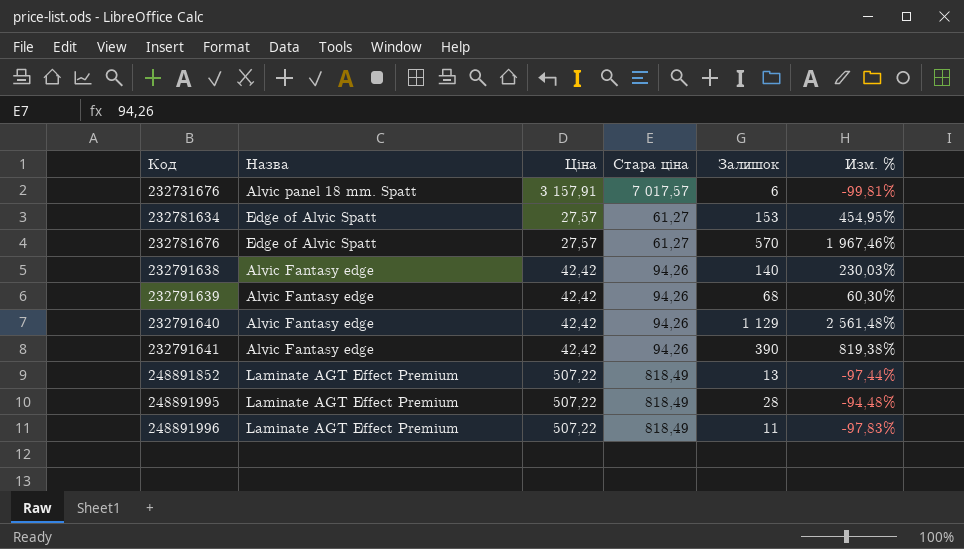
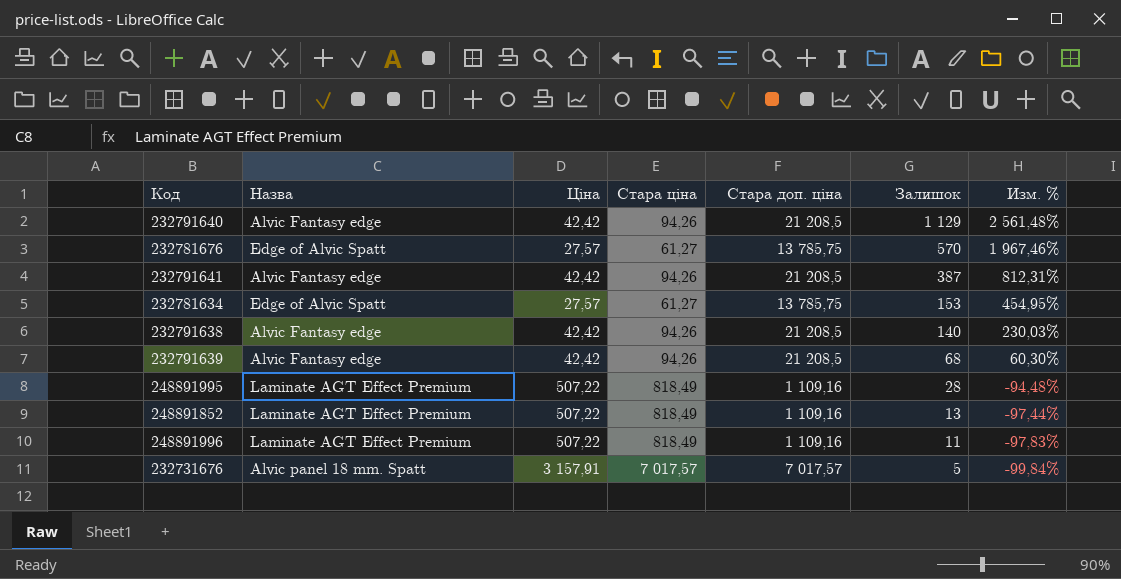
row order: Код ascending -> Залишок descending
column Стара доп. ціна | position: none -> 5
232791641 | Залишок: 390 -> 387
232791641 | Изм. %: 819,38% -> 812,31%
232731676 | Залишок: 6 -> 5
232731676 | Изм. %: -99,81% -> -99,84%

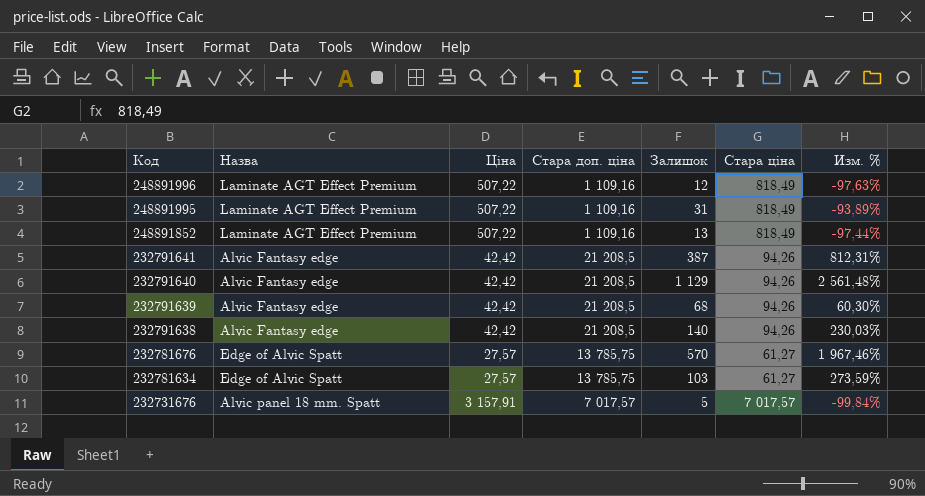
row order: Залишок descending -> Код descending
column Стара ціна | position: 4 -> 6
248891996 | Залишок: 11 -> 12
248891996 | Изм. %: -97,83% -> -97,63%
248891995 | Залишок: 28 -> 31
248891995 | Изм. %: -94,48% -> -93,89%
232781634 | Залишок: 153 -> 103
232781634 | Изм. %: 454,95% -> 273,59%

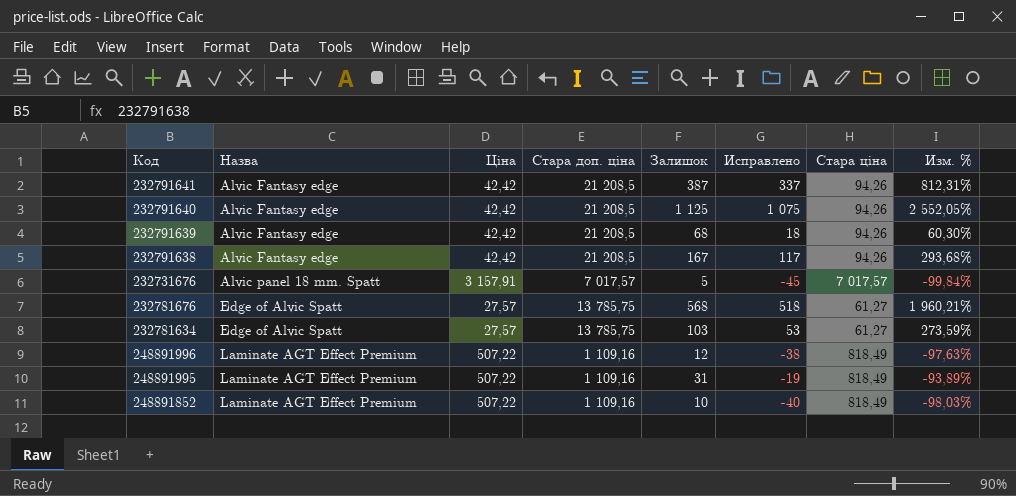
row order: Код descending -> Назва ascending
column Исправлено | formula: none -> [Залишок] - 50
232791640 | Залишок: 1 129 -> 1 125
232791640 | Изм. %: 2 561,48% -> 2 552,05%
232791638 | Залишок: 140 -> 167
232791638 | Изм. %: 230,03% -> 293,68%
232781676 | Залишок: 570 -> 568
232781676 | Изм. %: 1 967,46% -> 1 960,21%
248891852 | Залишок: 13 -> 10
248891852 | Изм. %: -97,44% -> -98,03%

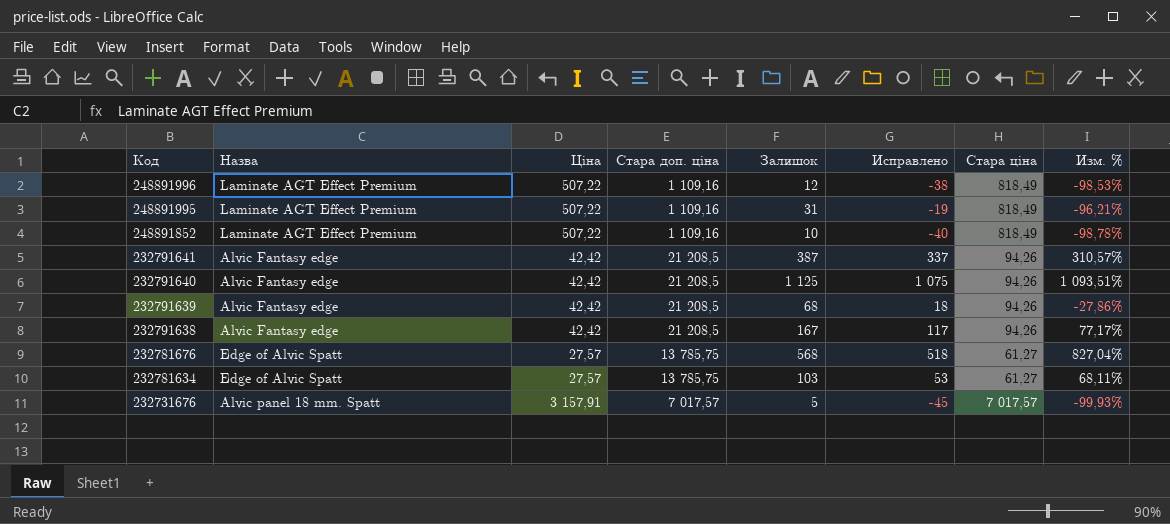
row order: Назва ascending -> Код descending
column Изм. % | formula: ([Залишок] - [Ціна]) / [Ціна] -> ([Залишок] - [Стара ціна]) / [Стара ціна]

